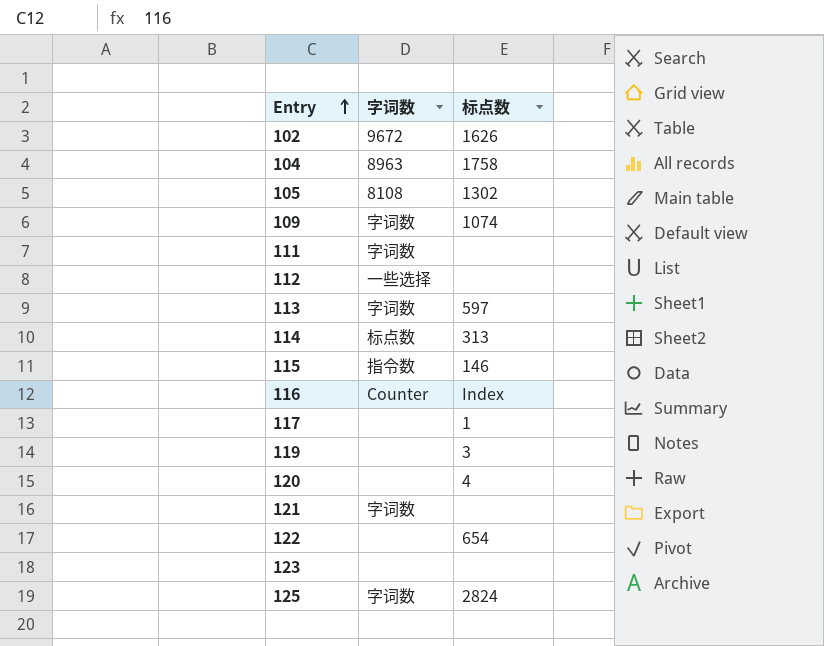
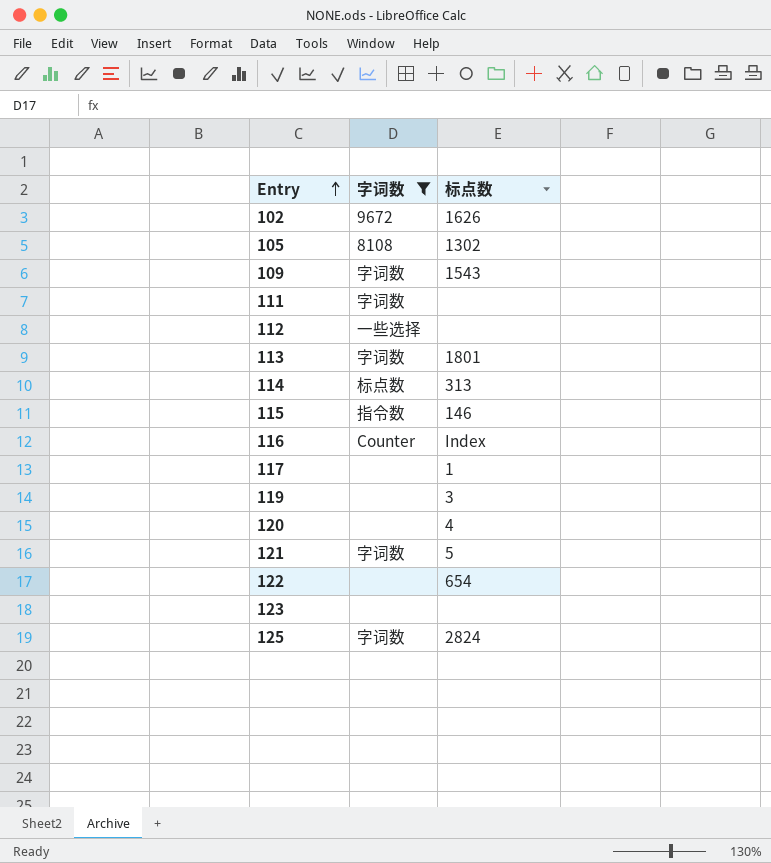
filter: none -> 字词数 != 8963
109 | 标点数: 1074 -> 1543
113 | 标点数: 597 -> 1801
121 | 标点数: none -> 5

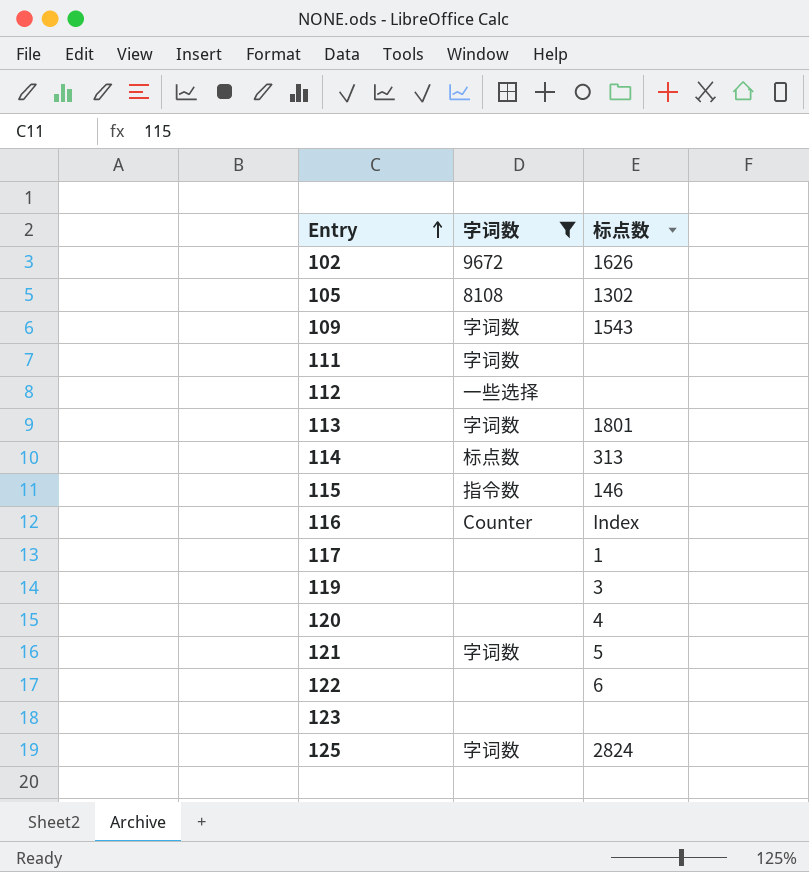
122 | 标点数: 654 -> 6

